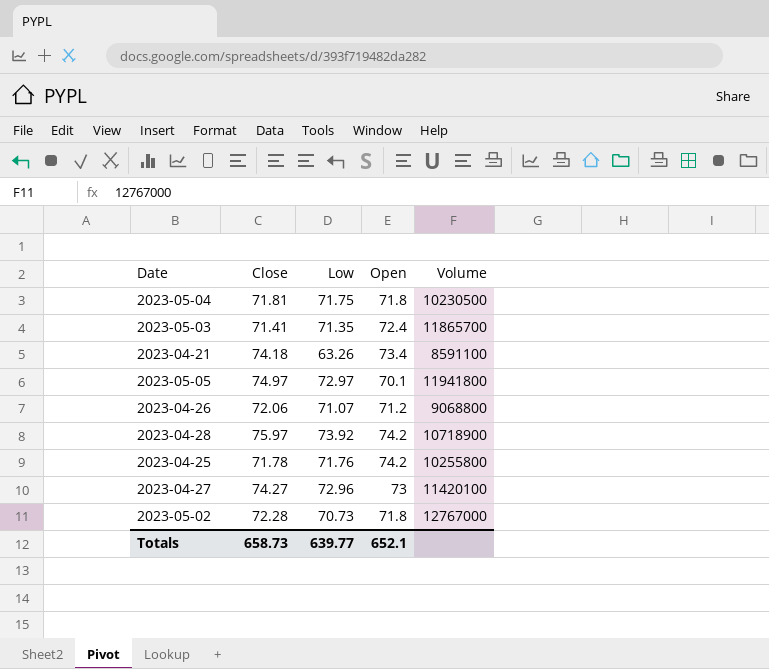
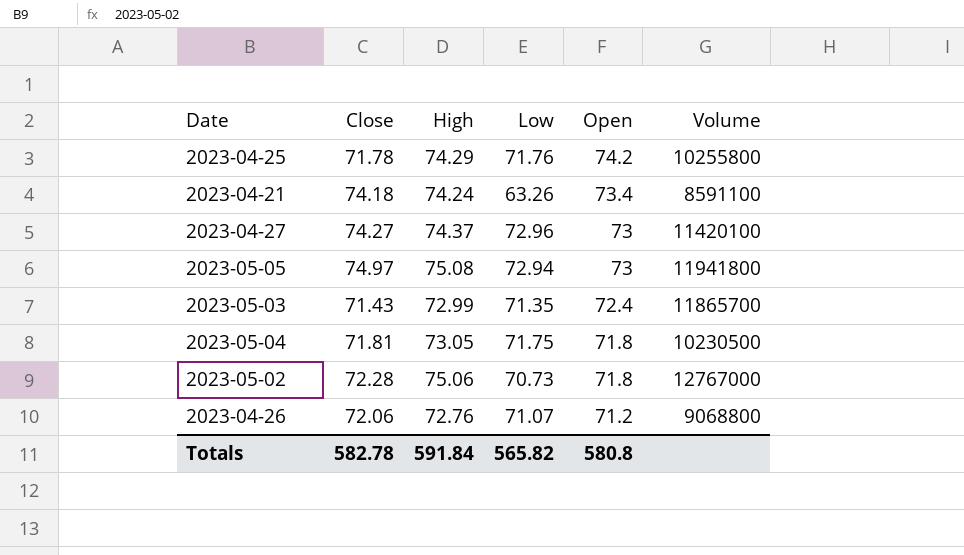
row order: none -> Open descending
column High | position: none -> 3
row 2023-04-28: 75.97 | 73.92 | 74.2 | 10718900 -> none
2023-05-05 | Low: 72.97 -> 72.94
2023-05-05 | Open: 70.1 -> 73
2023-05-03 | Close: 71.41 -> 71.43
Totals | Close: 658.73 -> 582.78
Totals | Low: 639.77 -> 565.82
Totals | Open: 652.1 -> 580.8

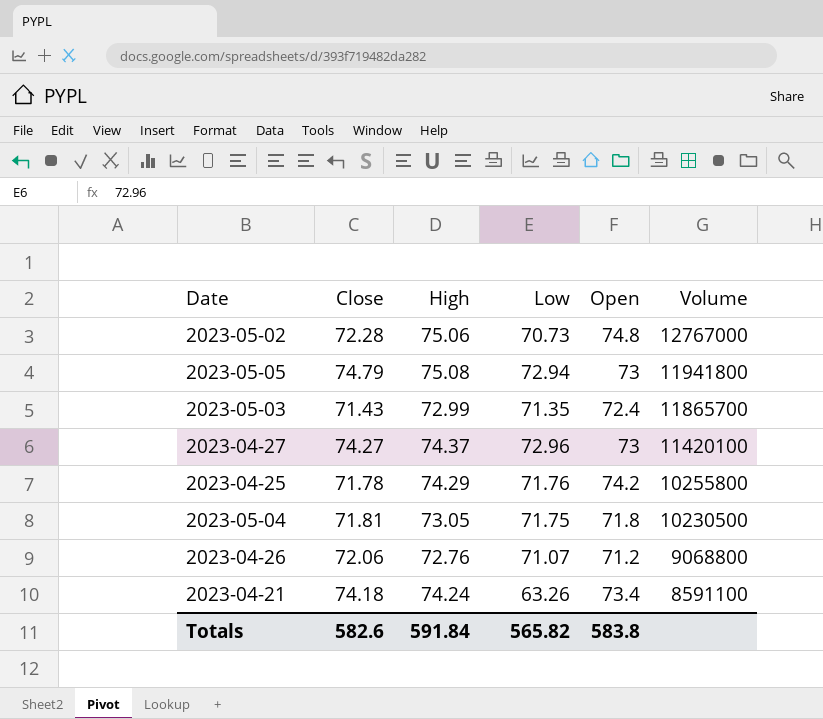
row order: Open descending -> Volume descending
2023-05-02 | Open: 71.8 -> 74.8
2023-05-05 | Close: 74.97 -> 74.79
Totals | Close: 582.78 -> 582.6
Totals | Open: 580.8 -> 583.8

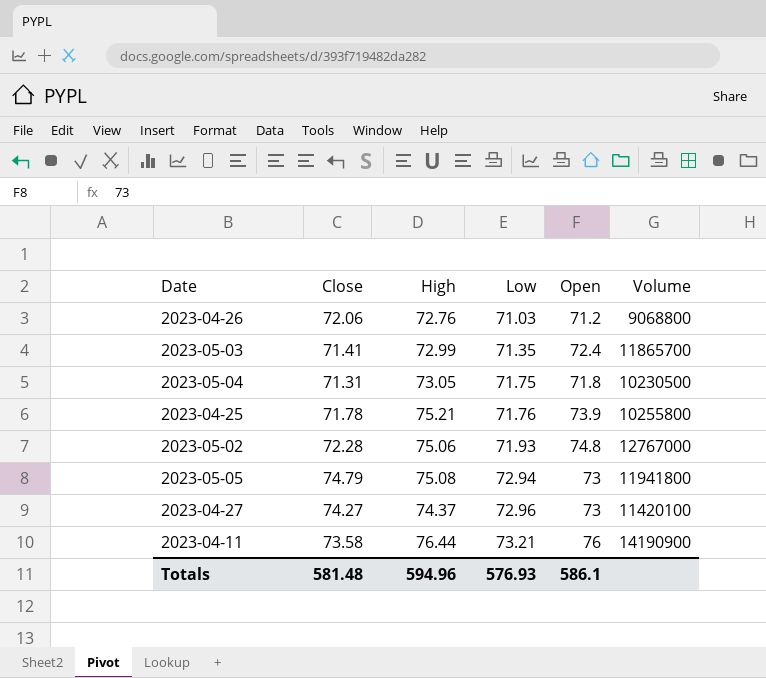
row order: Volume descending -> Low ascending
row 2023-04-21: 74.18 | 74.24 | 63.26 | 73.4 | 8591100 -> none
2023-04-26 | Low: 71.07 -> 71.03
2023-05-03 | Close: 71.43 -> 71.41
2023-05-04 | Close: 71.81 -> 71.31
2023-04-25 | High: 74.29 -> 75.21
2023-04-25 | Open: 74.2 -> 73.9
2023-05-02 | Low: 70.73 -> 71.93
row 2023-04-11: none -> 73.58 | 76.44 | 73.21 | 76 | 14190900
Totals | Close: 582.6 -> 581.48
Totals | High: 591.84 -> 594.96
Totals | Low: 565.82 -> 576.93
Totals | Open: 583.8 -> 586.1

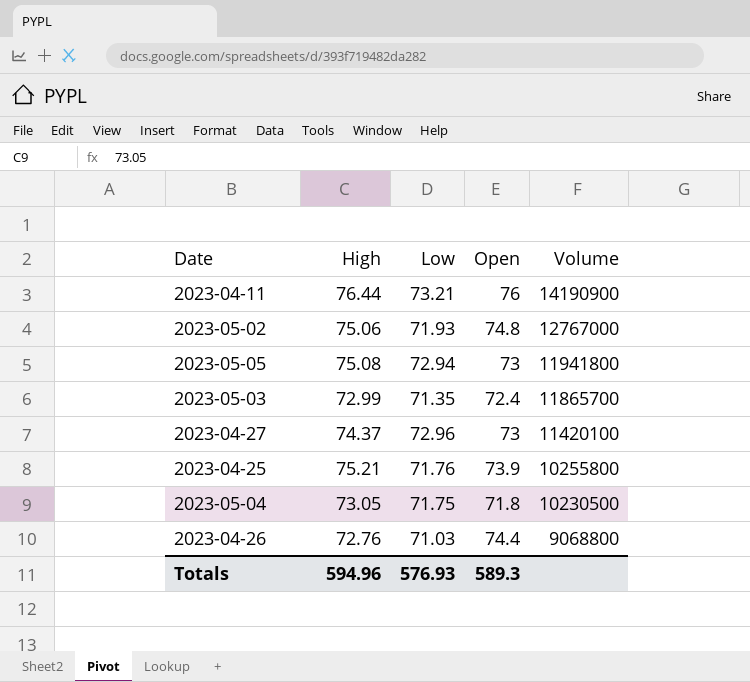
row order: Low ascending -> Volume descending
column Close | position: 2 -> none
2023-04-26 | Open: 71.2 -> 74.4
Totals | Open: 586.1 -> 589.3

